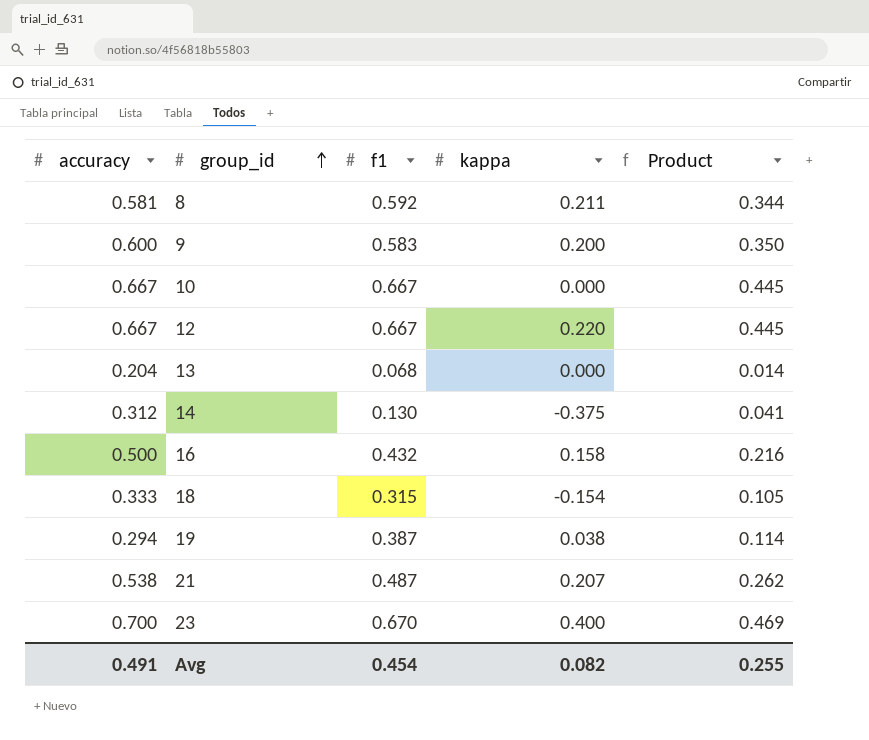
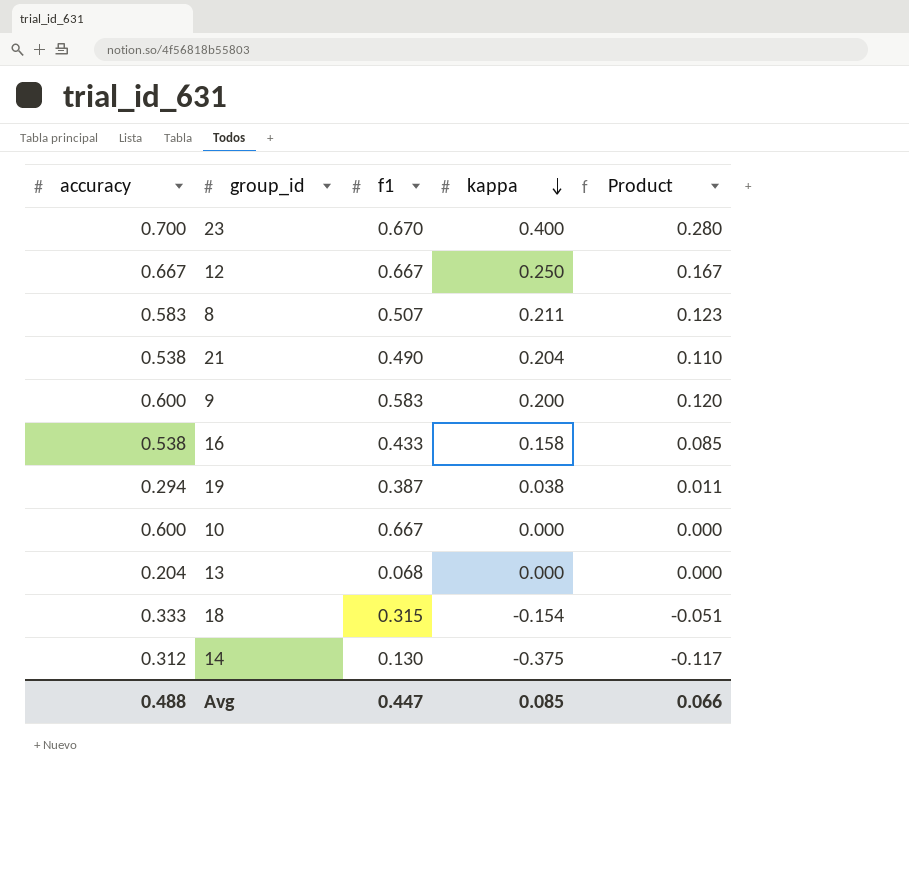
row order: group_id ascending -> kappa descending
column Product | formula: [accuracy] * [f1] -> [accuracy] * [kappa]
12 | kappa: 0.220 -> 0.250
8 | accuracy: 0.581 -> 0.583
8 | f1: 0.592 -> 0.507
21 | f1: 0.487 -> 0.490
21 | kappa: 0.207 -> 0.204
16 | accuracy: 0.500 -> 0.538
16 | f1: 0.432 -> 0.433
10 | accuracy: 0.667 -> 0.600
Avg | accuracy: 0.491 -> 0.488
Avg | f1: 0.454 -> 0.447
Avg | kappa: 0.082 -> 0.085
Avg | Product: 0.255 -> 0.066

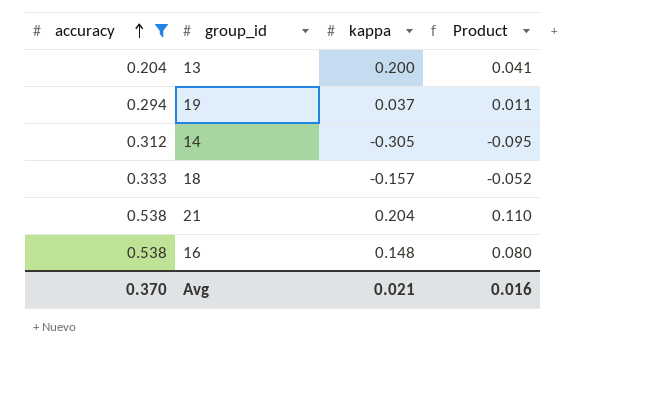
filter: none -> accuracy <= 0.538
row order: kappa descending -> accuracy ascending
column f1 | position: 3 -> none
13 | kappa: 0.000 -> 0.200
13 | Product: 0.000 -> 0.041
19 | kappa: 0.038 -> 0.037
14 | kappa: -0.375 -> -0.305
14 | Product: -0.117 -> -0.095
18 | kappa: -0.154 -> -0.157
18 | Product: -0.051 -> -0.052
16 | kappa: 0.158 -> 0.148
16 | Product: 0.085 -> 0.080
Avg | accuracy: 0.488 -> 0.370
Avg | kappa: 0.085 -> 0.021
Avg | Product: 0.066 -> 0.016

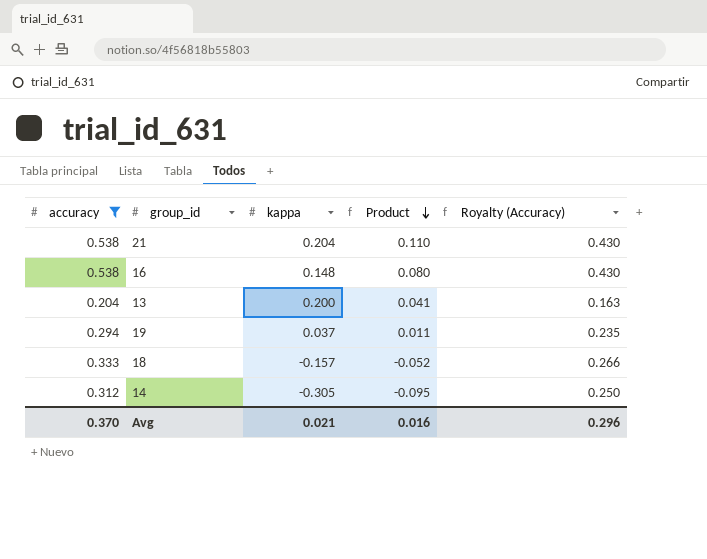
row order: accuracy ascending -> Product descending
column Royalty (Accuracy) | formula: none -> [accuracy] * 0.8

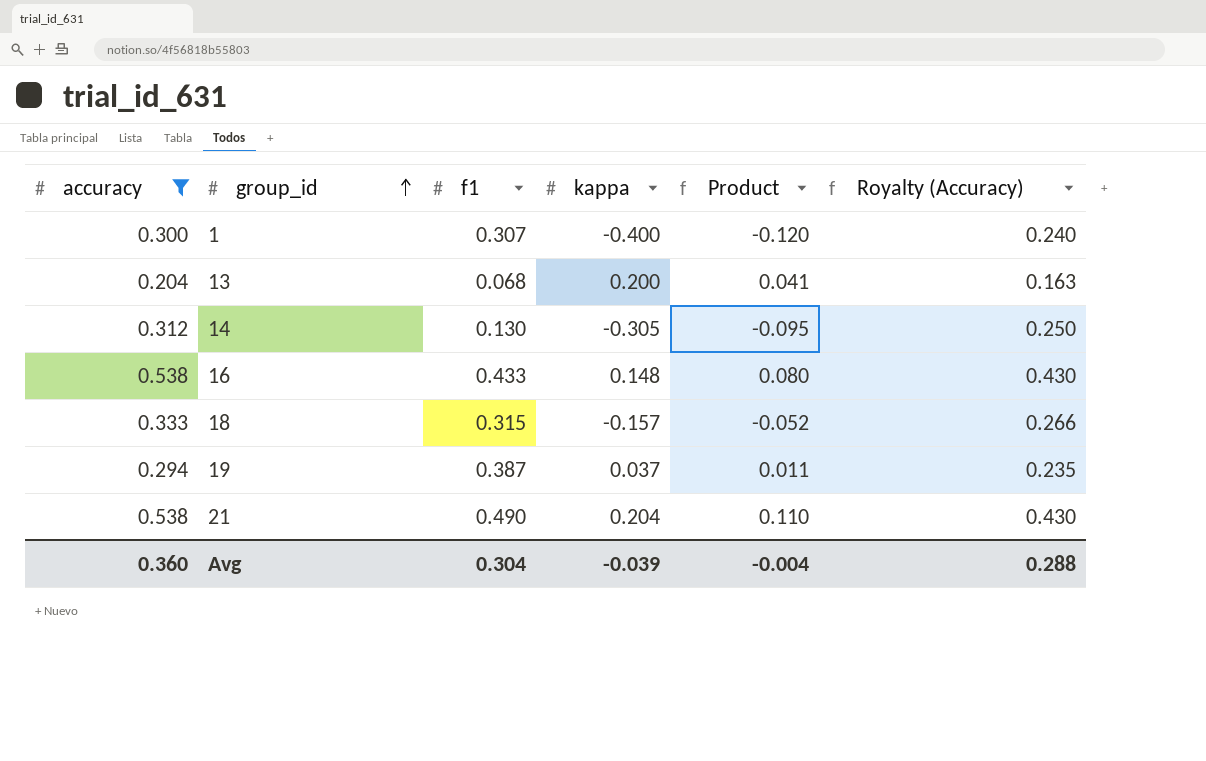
row order: Product descending -> group_id ascending
column f1 | position: none -> 3
row 1: none -> 0.300 | 0.307 | -0.400 | -0.120 | 0.240
Avg | accuracy: 0.370 -> 0.360
Avg | kappa: 0.021 -> -0.039
Avg | Product: 0.016 -> -0.004
Avg | Royalty (Accuracy): 0.296 -> 0.288

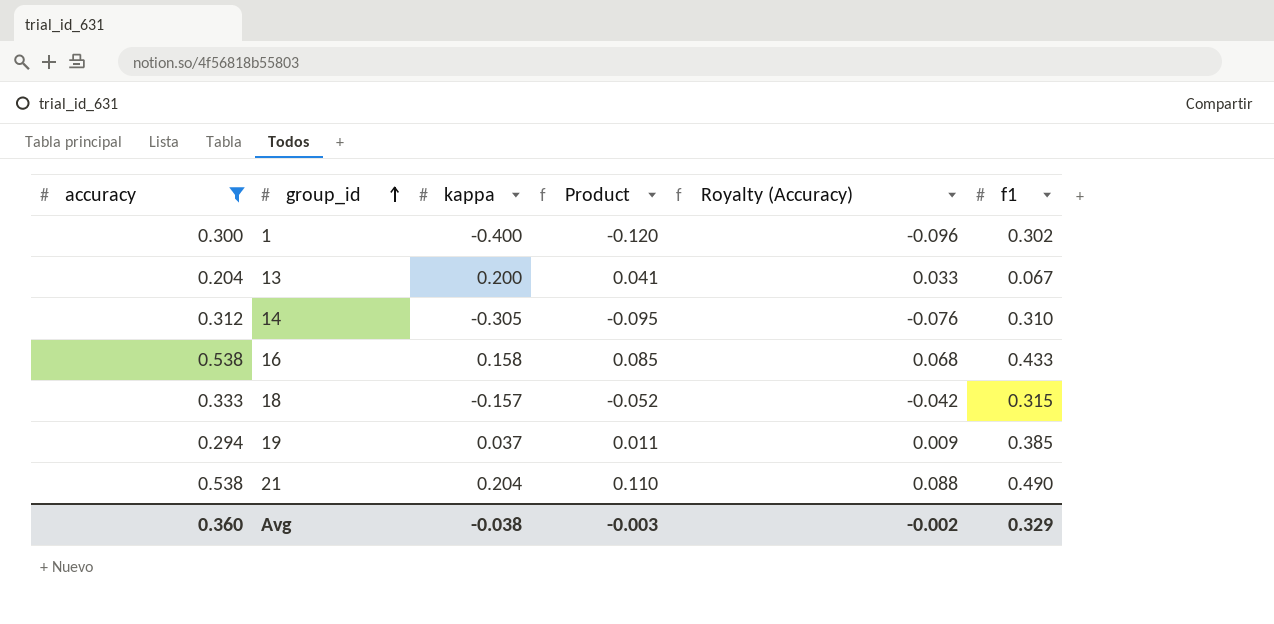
column Royalty (Accuracy) | formula: [accuracy] * 0.8 -> [Product] * 0.8
column f1 | position: 3 -> 6
1 | f1: 0.307 -> 0.302
13 | f1: 0.068 -> 0.067
14 | f1: 0.130 -> 0.310
16 | kappa: 0.148 -> 0.158
16 | Product: 0.080 -> 0.085
19 | f1: 0.387 -> 0.385
Avg | kappa: -0.039 -> -0.038
Avg | Product: -0.004 -> -0.003
Avg | Royalty (Accuracy): 0.288 -> -0.002
Avg | f1: 0.304 -> 0.329

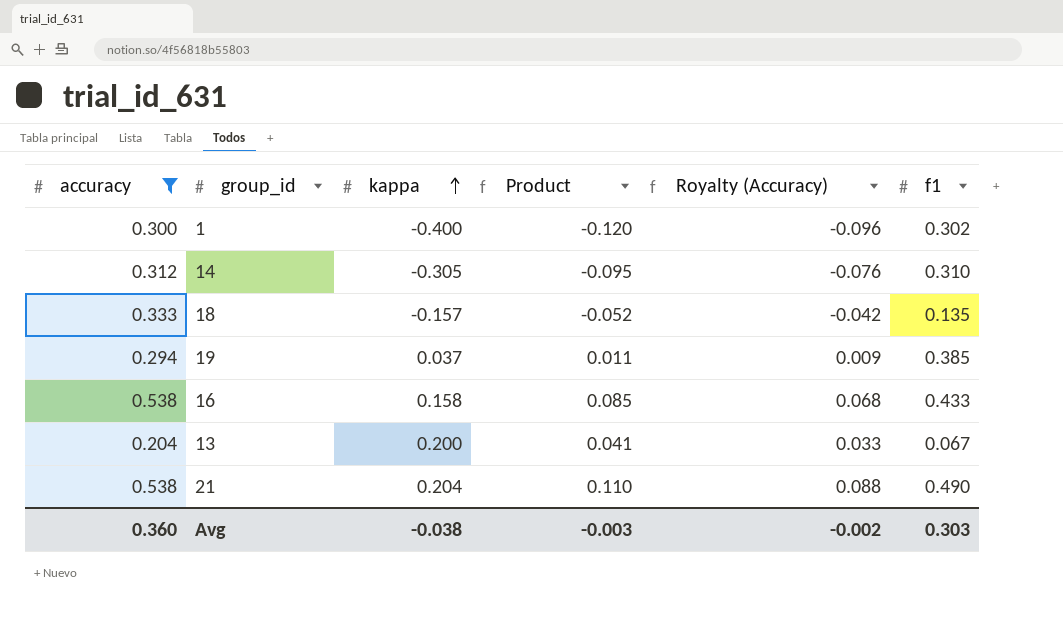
row order: group_id ascending -> kappa ascending
18 | f1: 0.315 -> 0.135
Avg | f1: 0.329 -> 0.303

